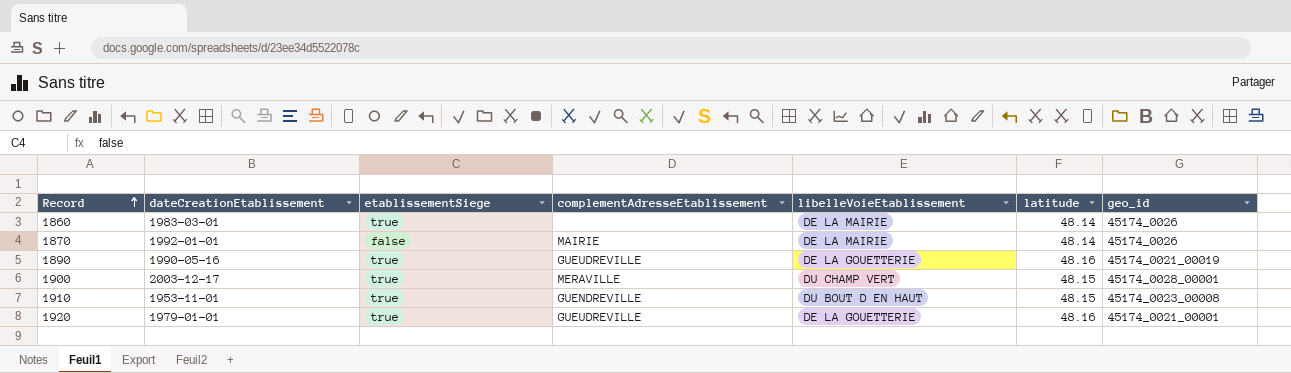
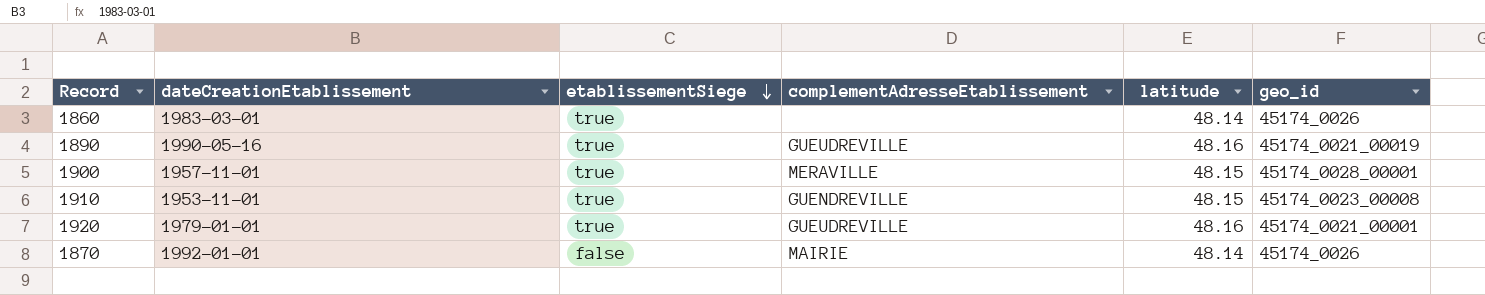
row order: Record ascending -> etablissementSiege descending
column libelleVoieEtablissement | position: 5 -> none
1900 | dateCreationEtablissement: 2003-12-17 -> 1957-11-01

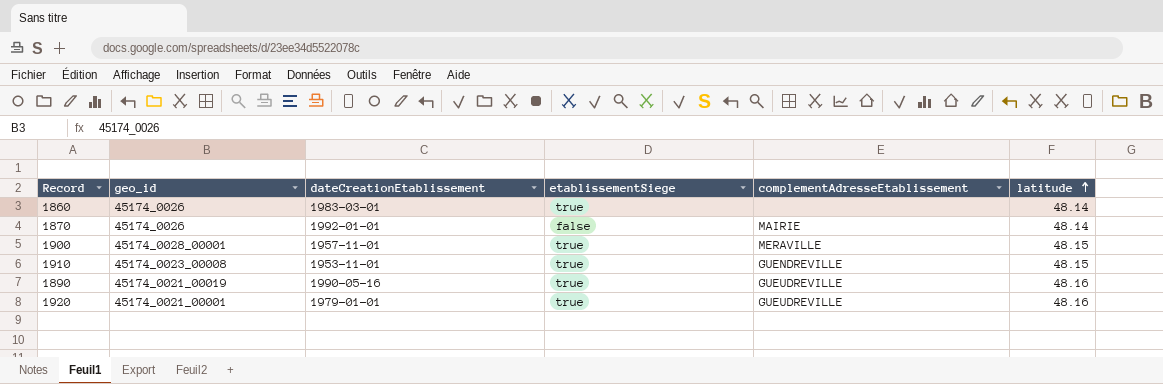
row order: etablissementSiege descending -> latitude ascending
column geo_id | position: 6 -> 2

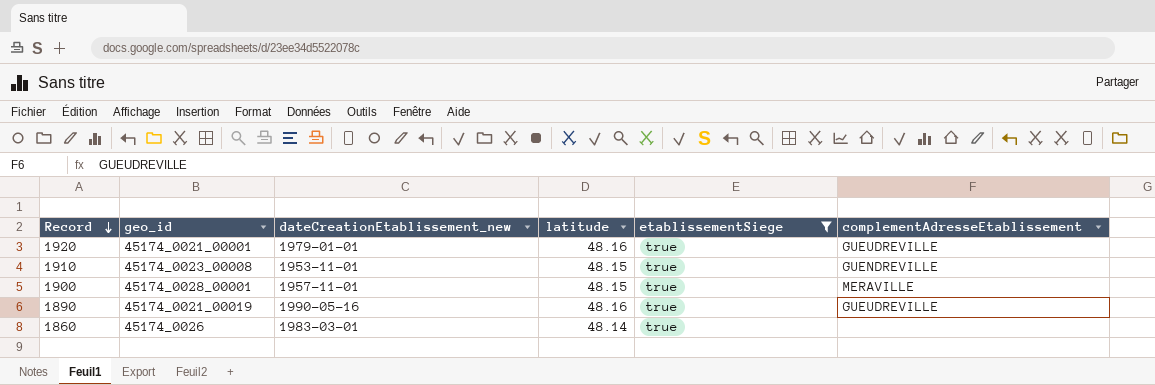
filter: none -> etablissementSiege = true
row order: latitude ascending -> Record descending
column name: dateCreationEtablissement -> dateCreationEtablissement_new
column latitude | position: 6 -> 4

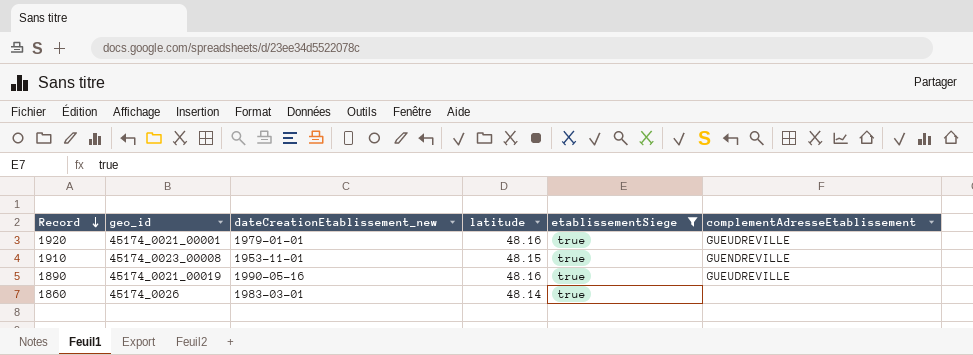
row 1900: 45174_0028_00001 | 1957-11-01 | 48.15 | true | MERAVILLE -> none

